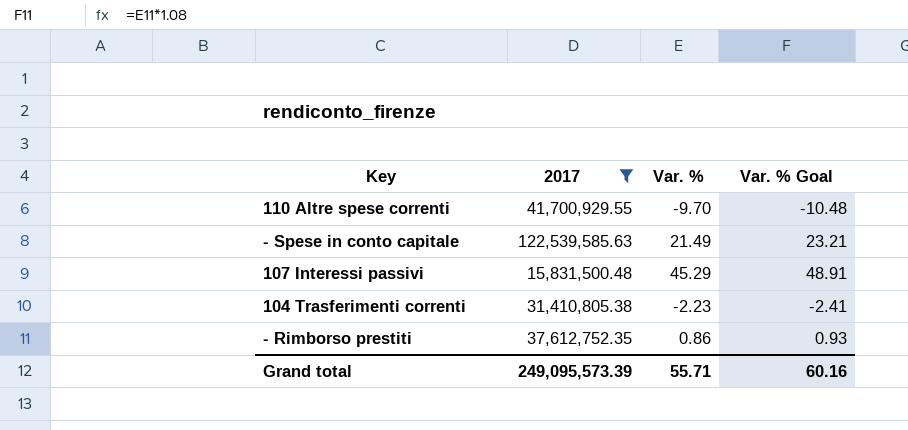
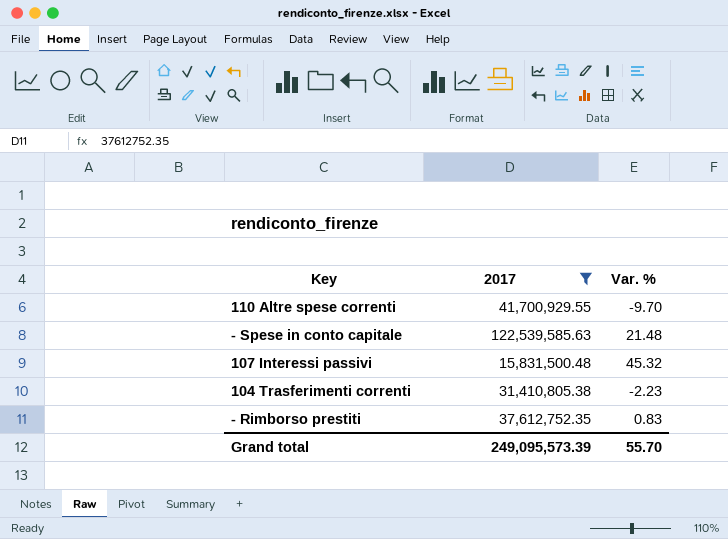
column Var. % Goal | formula: [Var. %] * 1.08 -> none
- Spese in conto capitale | Var. %: 21.49 -> 21.48
107 Interessi passivi | Var. %: 45.29 -> 45.32
- Rimborso prestiti | Var. %: 0.86 -> 0.83
Grand total | Var. %: 55.71 -> 55.70

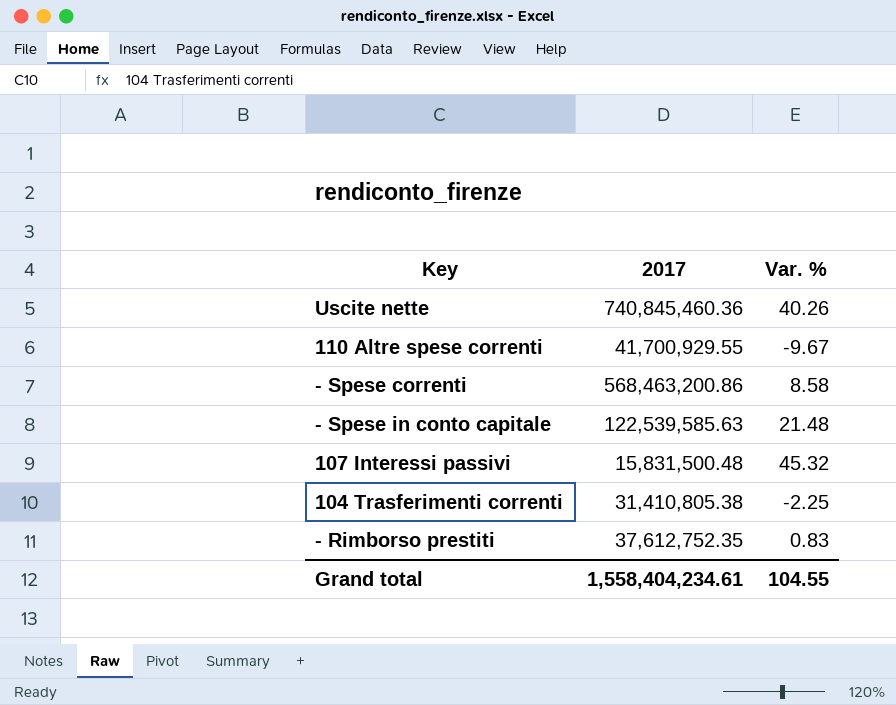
filter: 2017 <= 122,539,585.63 -> none
110 Altre spese correnti | Var. %: -9.70 -> -9.67
104 Trasferimenti correnti | Var. %: -2.23 -> -2.25
Grand total | 2017: 249,095,573.39 -> 1,558,404,234.61
Grand total | Var. %: 55.70 -> 104.55

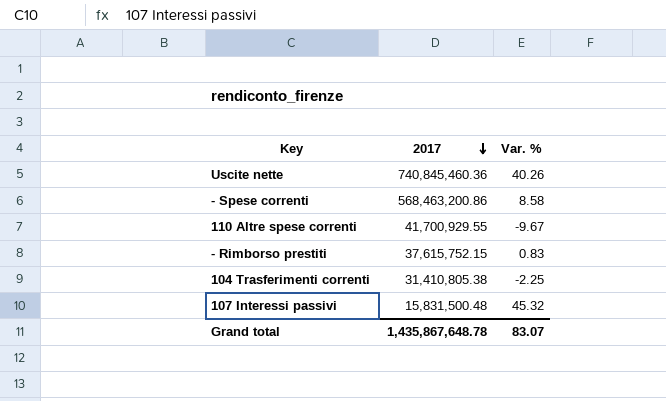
row order: none -> 2017 descending
row - Spese in conto capitale: 122,539,585.63 | 21.48 -> none
- Rimborso prestiti | 2017: 37,612,752.35 -> 37,615,752.15
Grand total | 2017: 1,558,404,234.61 -> 1,435,867,648.78
Grand total | Var. %: 104.55 -> 83.07

